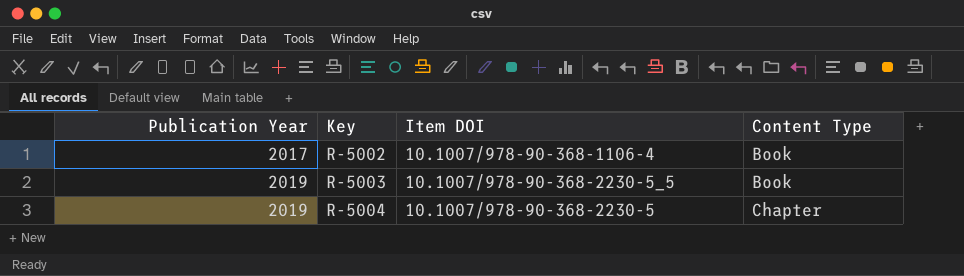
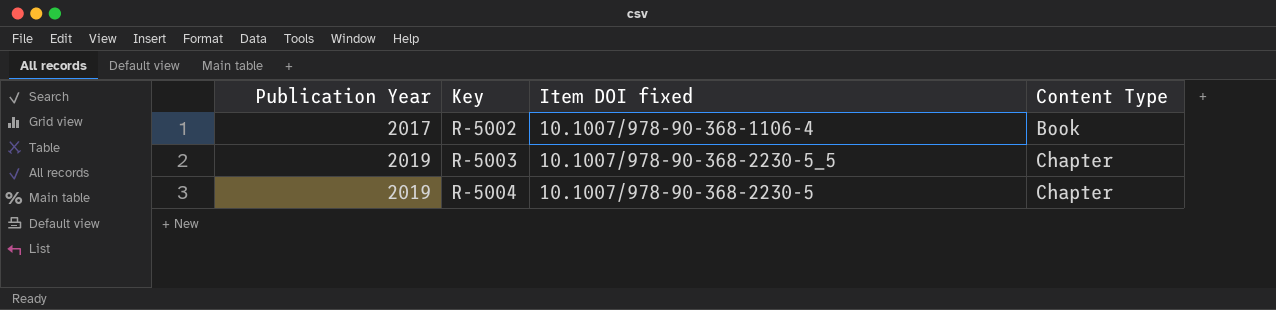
column name: Item DOI -> Item DOI fixed
R-5003 | Content Type: Book -> Chapter

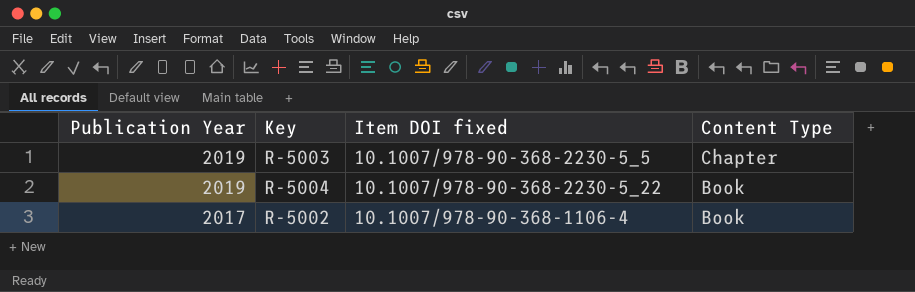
row order: Publication Year ascending -> Publication Year descending
R-5004 | Item DOI fixed: 10.1007/978-90-368-2230-5 -> 10.1007/978-90-368-2230-5_22
R-5004 | Content Type: Chapter -> Book

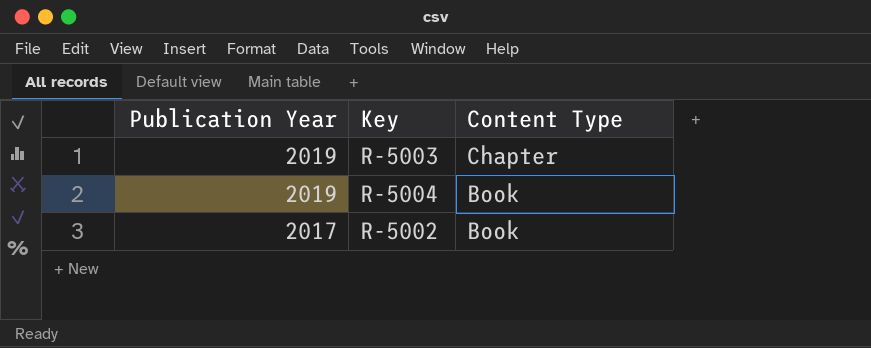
column Item DOI fixed | position: 3 -> none

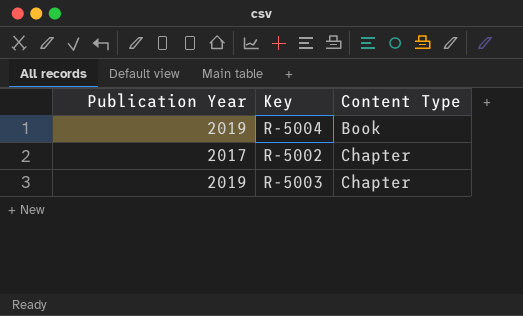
row order: Publication Year descending -> Content Type ascending
R-5002 | Content Type: Book -> Chapter

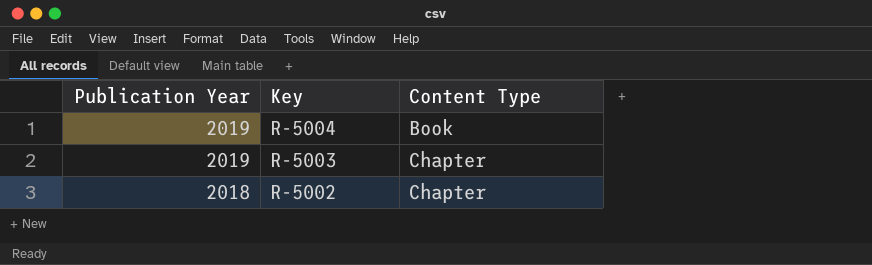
row order: Content Type ascending -> Publication Year descending
R-5002 | Publication Year: 2017 -> 2018

